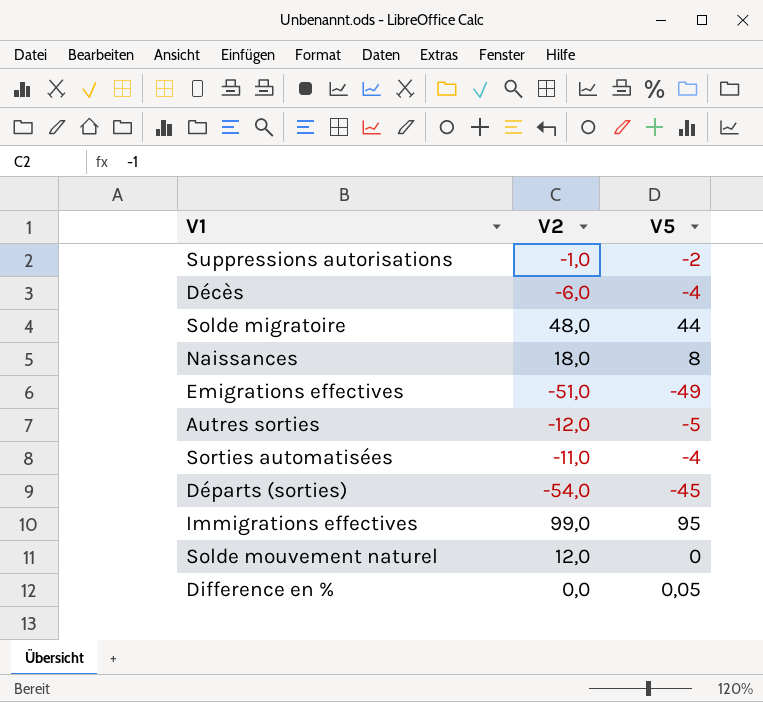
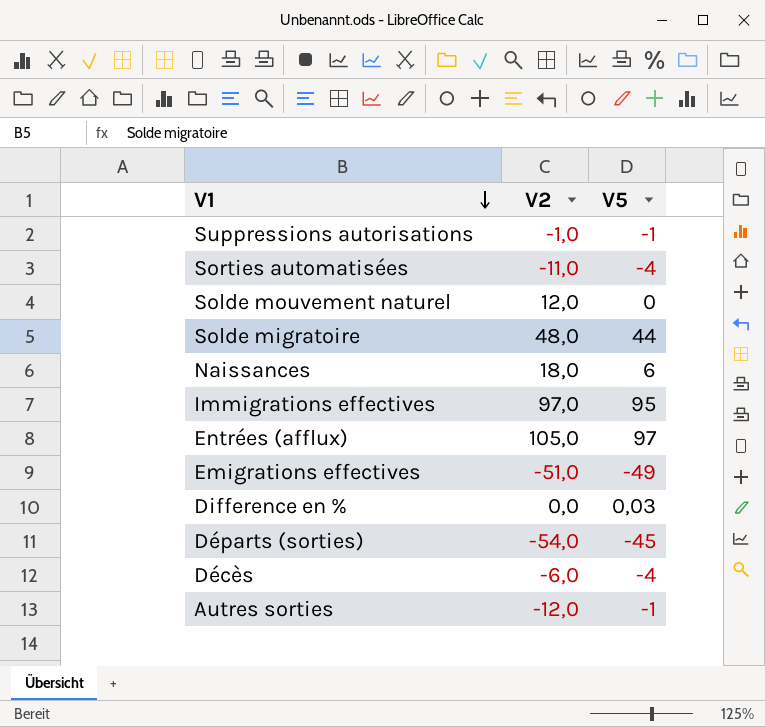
row order: none -> V1 descending
Suppressions autorisations | V5: -2 -> -1
Naissances | V5: 8 -> 6
Immigrations effectives | V2: 99,0 -> 97,0
row Entrées (afflux): none -> 105,0 | 97
Difference en % | V5: 0,05 -> 0,03
Autres sorties | V5: -5 -> -1

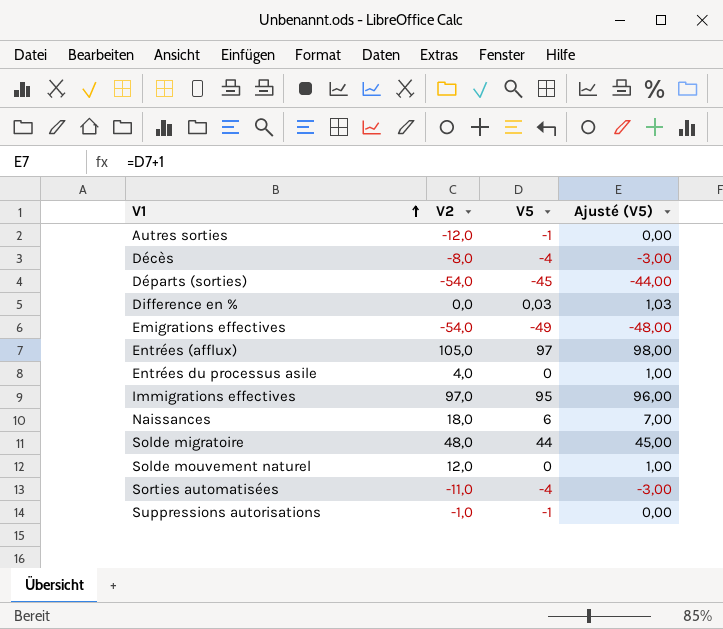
row order: V1 descending -> V1 ascending
column Ajusté (V5) | formula: none -> [V5] + 1
Décès | V2: -6,0 -> -8,0
Emigrations effectives | V2: -51,0 -> -54,0
row Entrées du processus asile: none -> 4,0 | 0 | 1,00

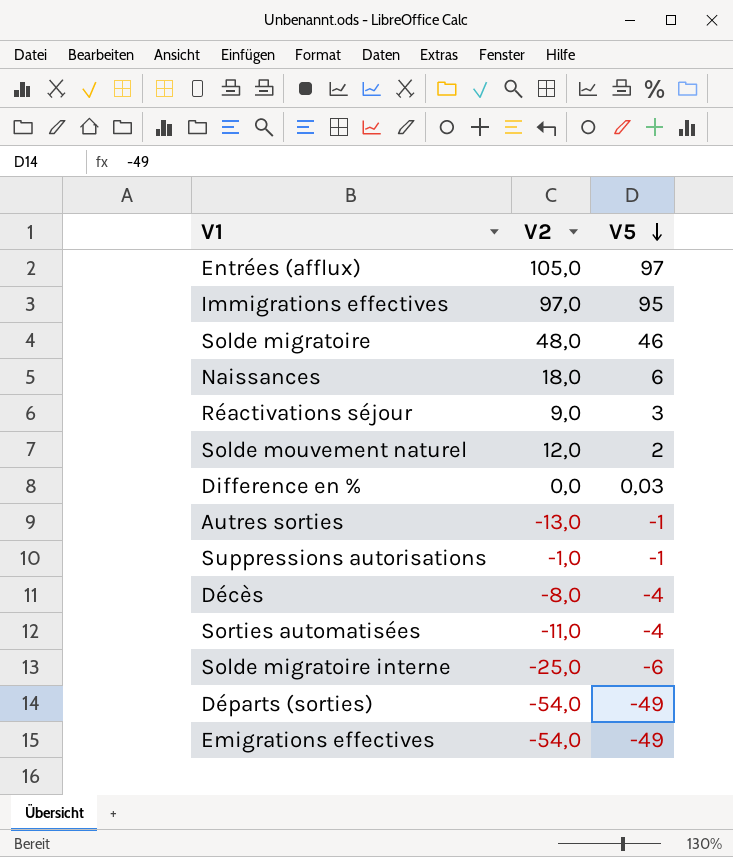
row order: V1 ascending -> V5 descending
column Ajusté (V5) | formula: [V5] + 1 -> none
row Entrées du processus asile: 4,0 | 0 | 1,00 -> none
Solde migratoire | V5: 44 -> 46
row Réactivations séjour: none -> 9,0 | 3
Solde mouvement naturel | V5: 0 -> 2
Autres sorties | V2: -12,0 -> -13,0
row Solde migratoire interne: none -> -25,0 | -6
Départs (sorties) | V5: -45 -> -49

